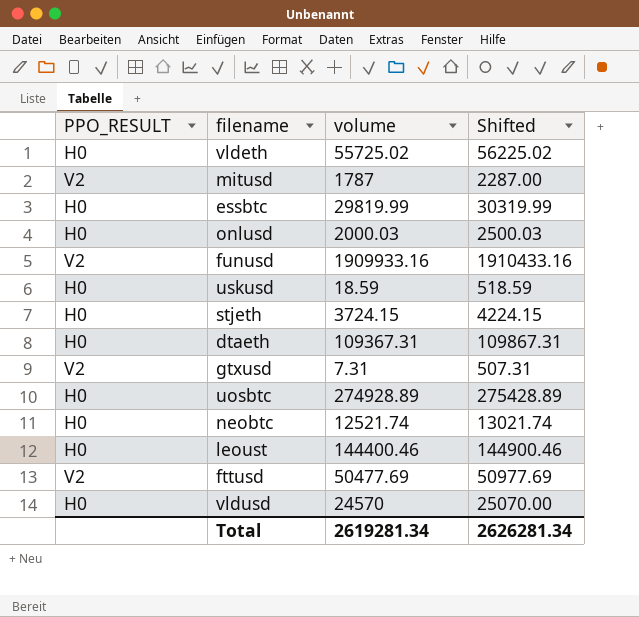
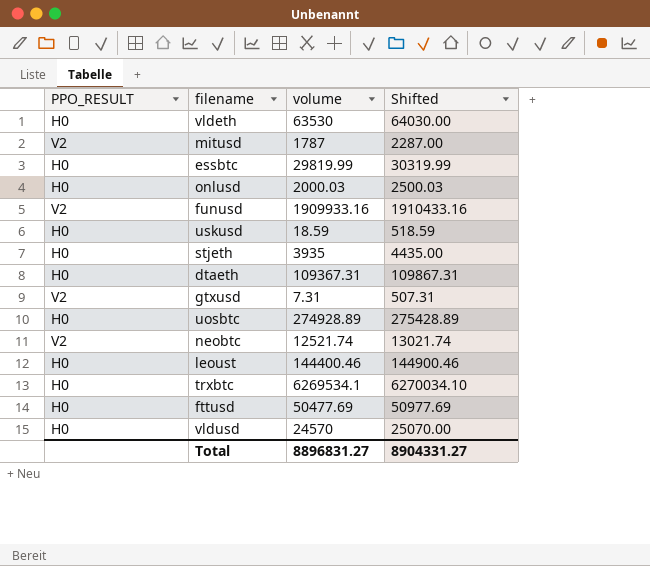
vldeth | volume: 55725.02 -> 63530
vldeth | Shifted: 56225.02 -> 64030.00
stjeth | volume: 3724.15 -> 3935
stjeth | Shifted: 4224.15 -> 4435.00
neobtc | PPO_RESULT: H0 -> V2
row trxbtc: none -> H0 | 6269534.1 | 6270034.10
fttusd | PPO_RESULT: V2 -> H0
Total | volume: 2619281.34 -> 8896831.27
Total | Shifted: 2626281.34 -> 8904331.27

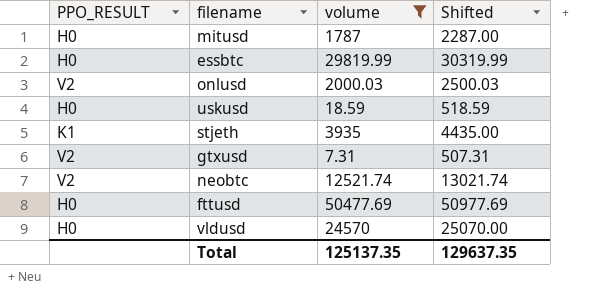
filter: none -> volume <= 50477.69
mitusd | PPO_RESULT: V2 -> H0
onlusd | PPO_RESULT: H0 -> V2
stjeth | PPO_RESULT: H0 -> K1
Total | volume: 8896831.27 -> 125137.35
Total | Shifted: 8904331.27 -> 129637.35

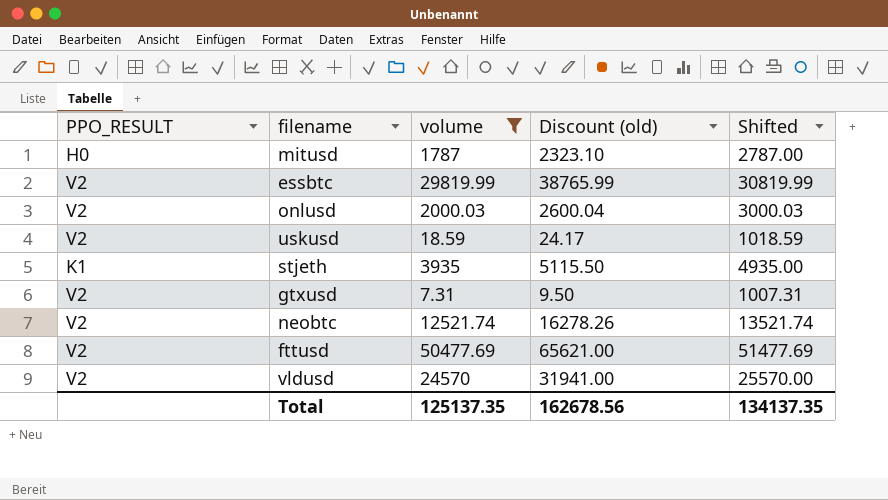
column Discount (old) | formula: none -> [volume] * 1.3
column Shifted | formula: [volume] + 500 -> [volume] + 1000
essbtc | PPO_RESULT: H0 -> V2
uskusd | PPO_RESULT: H0 -> V2
fttusd | PPO_RESULT: H0 -> V2
vldusd | PPO_RESULT: H0 -> V2
Total | Shifted: 129637.35 -> 134137.35

